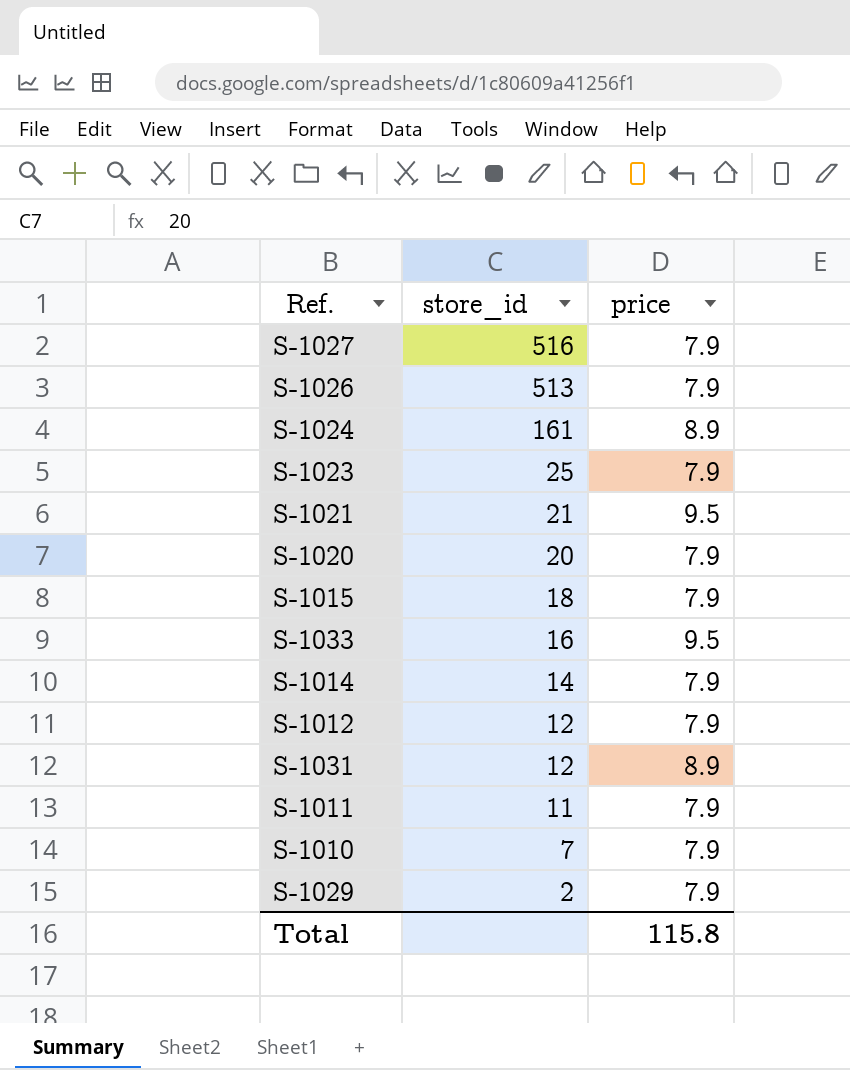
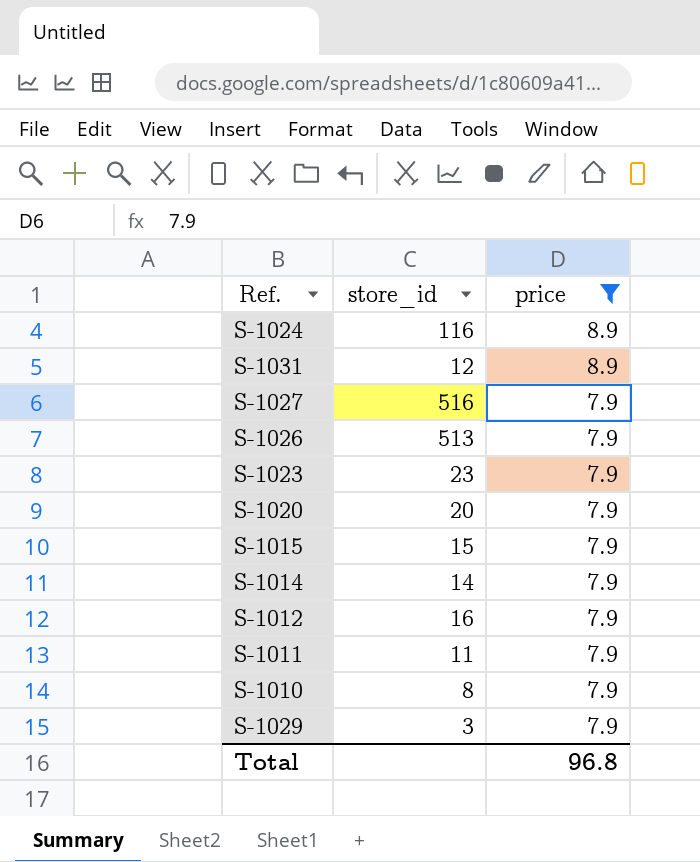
filter: none -> price != 9.5
row order: store_id descending -> price descending
S-1024 | store_id: 161 -> 116
S-1023 | store_id: 25 -> 23
S-1015 | store_id: 18 -> 15
S-1012 | store_id: 12 -> 16
S-1010 | store_id: 7 -> 8
S-1029 | store_id: 2 -> 3
Total | price: 115.8 -> 96.8

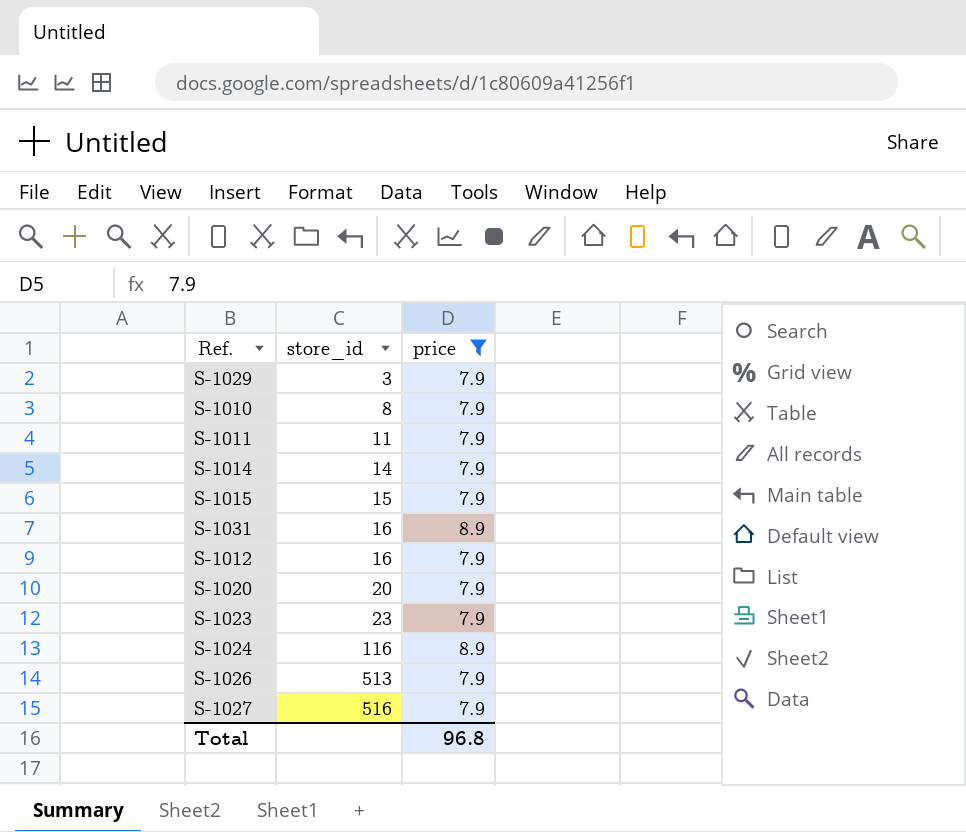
row order: price descending -> store_id ascending
S-1031 | store_id: 12 -> 16

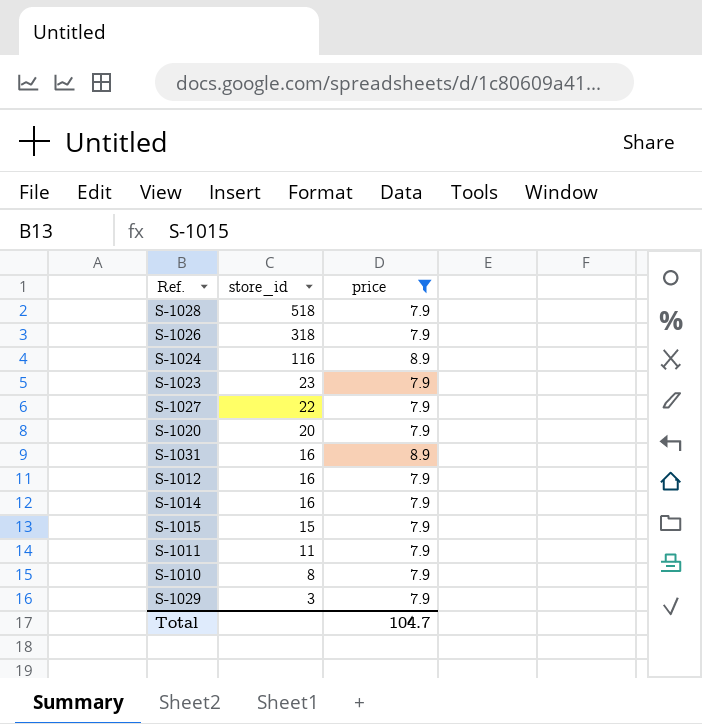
row order: store_id ascending -> store_id descending
row S-1028: none -> 518 | 7.9
S-1026 | store_id: 513 -> 318
S-1027 | store_id: 516 -> 22
S-1014 | store_id: 14 -> 16
Total | price: 96.8 -> 104.7

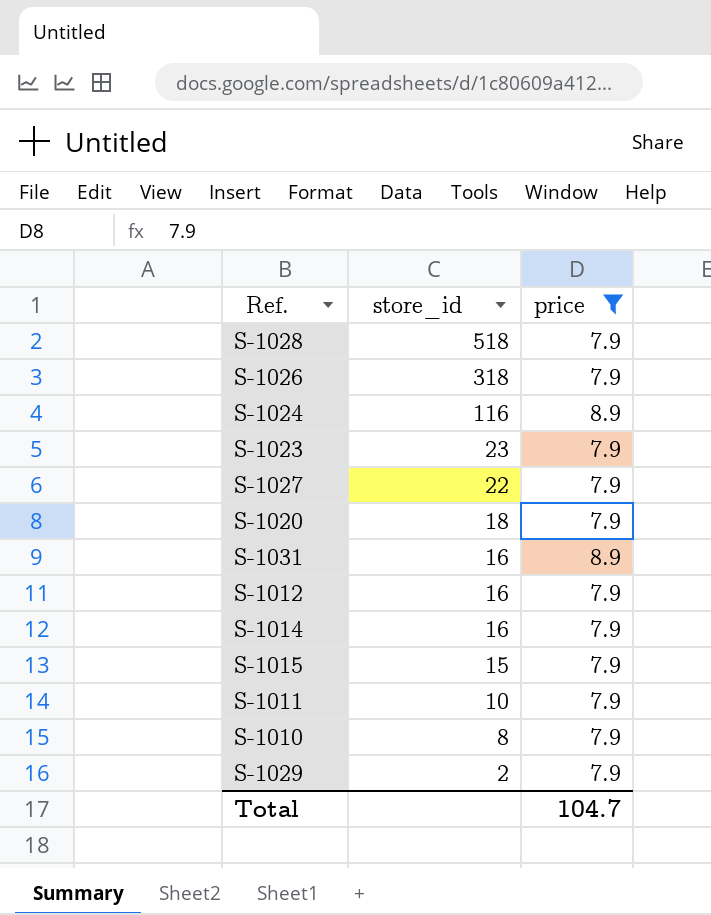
S-1020 | store_id: 20 -> 18
S-1011 | store_id: 11 -> 10
S-1029 | store_id: 3 -> 2

